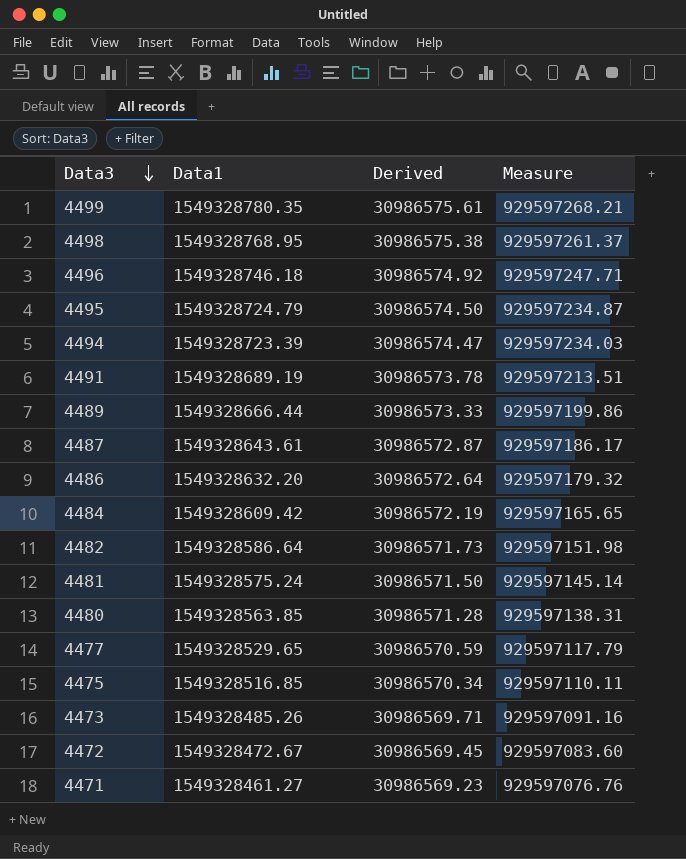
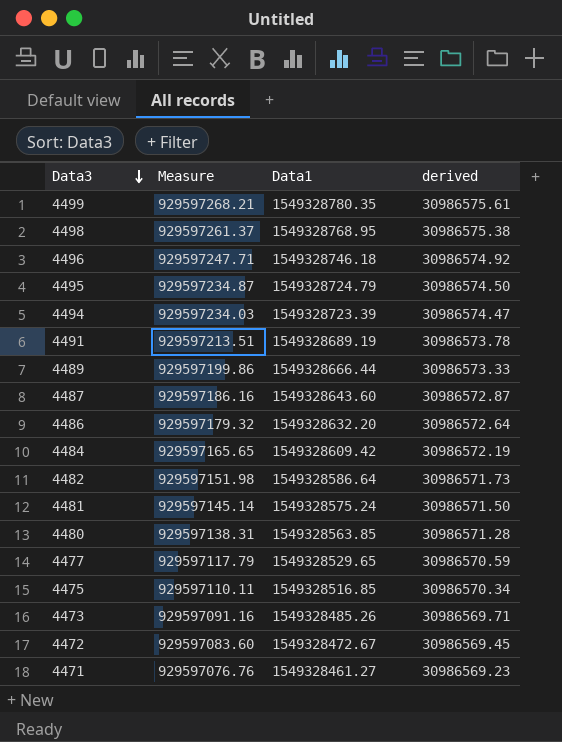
column Measure | position: 4 -> 2
column name: Derived -> derived
4487 | Measure: 929597186.17 -> 929597186.16
4487 | Data1: 1549328643.61 -> 1549328643.60

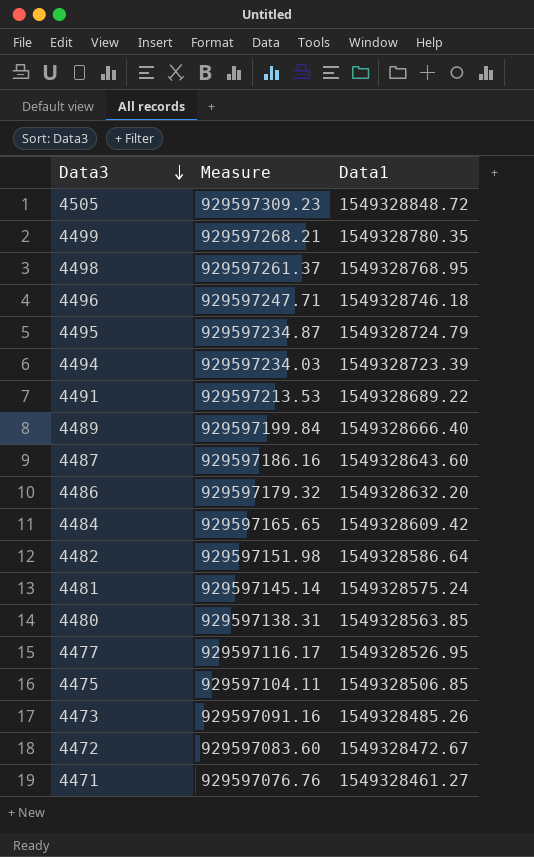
column derived | formula: [Data1] * 0.02 -> none
row 4505: none -> 929597309.23 | 1549328848.72
4491 | Measure: 929597213.51 -> 929597213.53
4491 | Data1: 1549328689.19 -> 1549328689.22
4489 | Measure: 929597199.86 -> 929597199.84
4489 | Data1: 1549328666.44 -> 1549328666.40
4477 | Measure: 929597117.79 -> 929597116.17
4477 | Data1: 1549328529.65 -> 1549328526.95
4475 | Measure: 929597110.11 -> 929597104.11
4475 | Data1: 1549328516.85 -> 1549328506.85

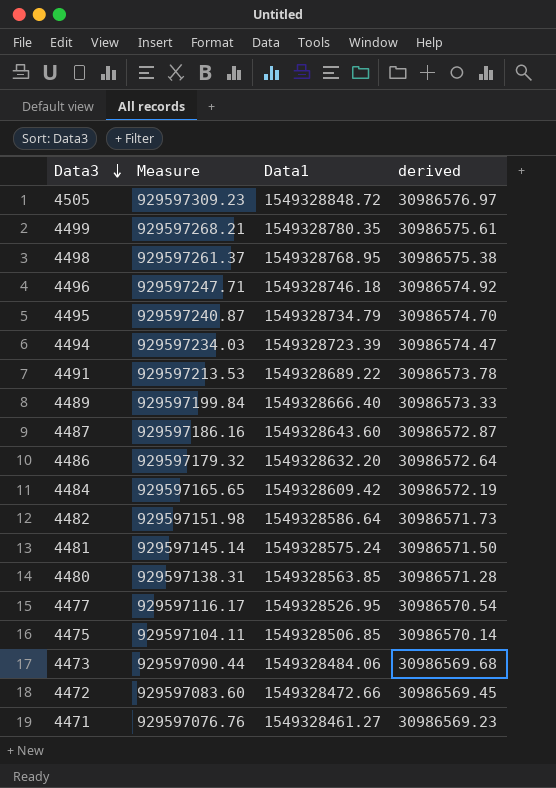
column derived | formula: none -> [Data1] * 0.02
4495 | Measure: 929597234.87 -> 929597240.87
4495 | Data1: 1549328724.79 -> 1549328734.79
4473 | Measure: 929597091.16 -> 929597090.44
4473 | Data1: 1549328485.26 -> 1549328484.06
4472 | Data1: 1549328472.67 -> 1549328472.66

